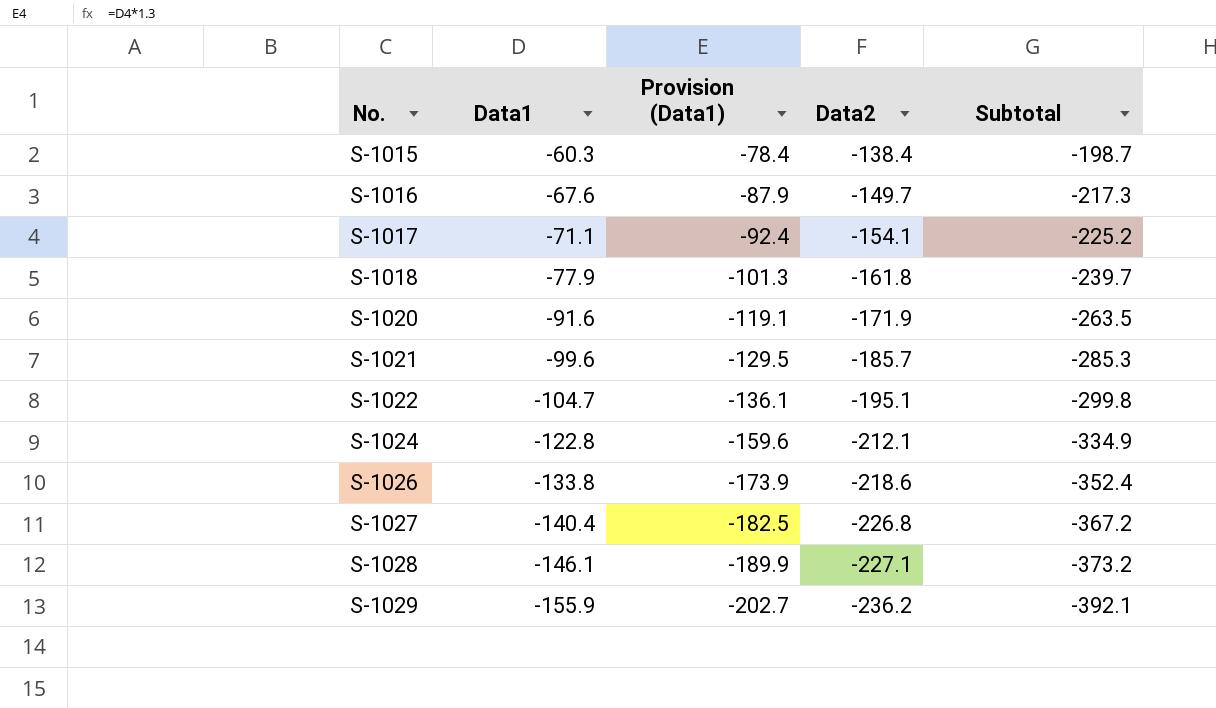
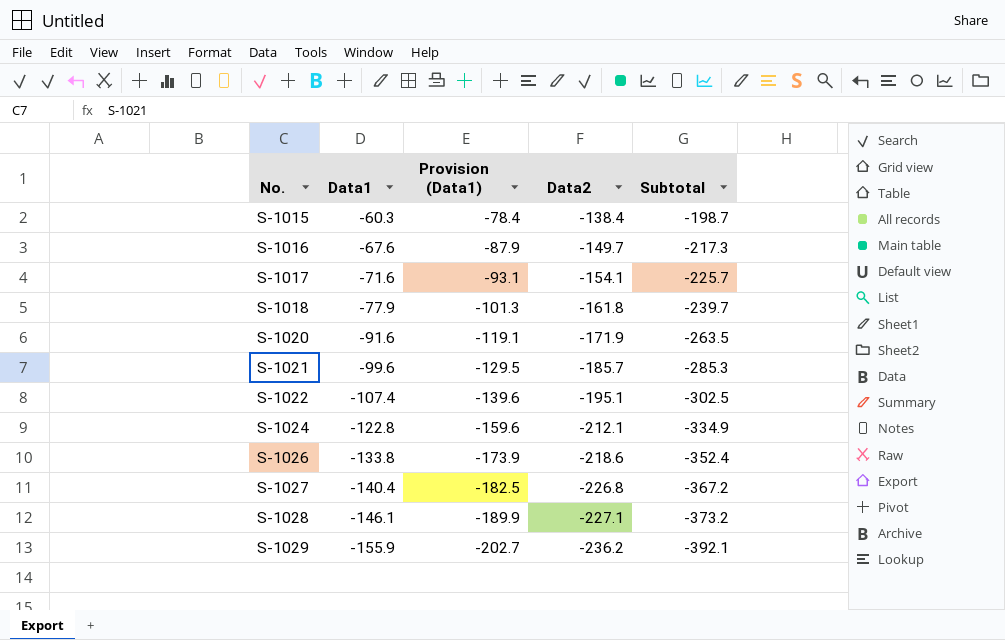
S-1017 | Data1: -71.1 -> -71.6
S-1017 | Provision (Data1): -92.4 -> -93.1
S-1017 | Subtotal: -225.2 -> -225.7
S-1022 | Data1: -104.7 -> -107.4
S-1022 | Provision (Data1): -136.1 -> -139.6
S-1022 | Subtotal: -299.8 -> -302.5

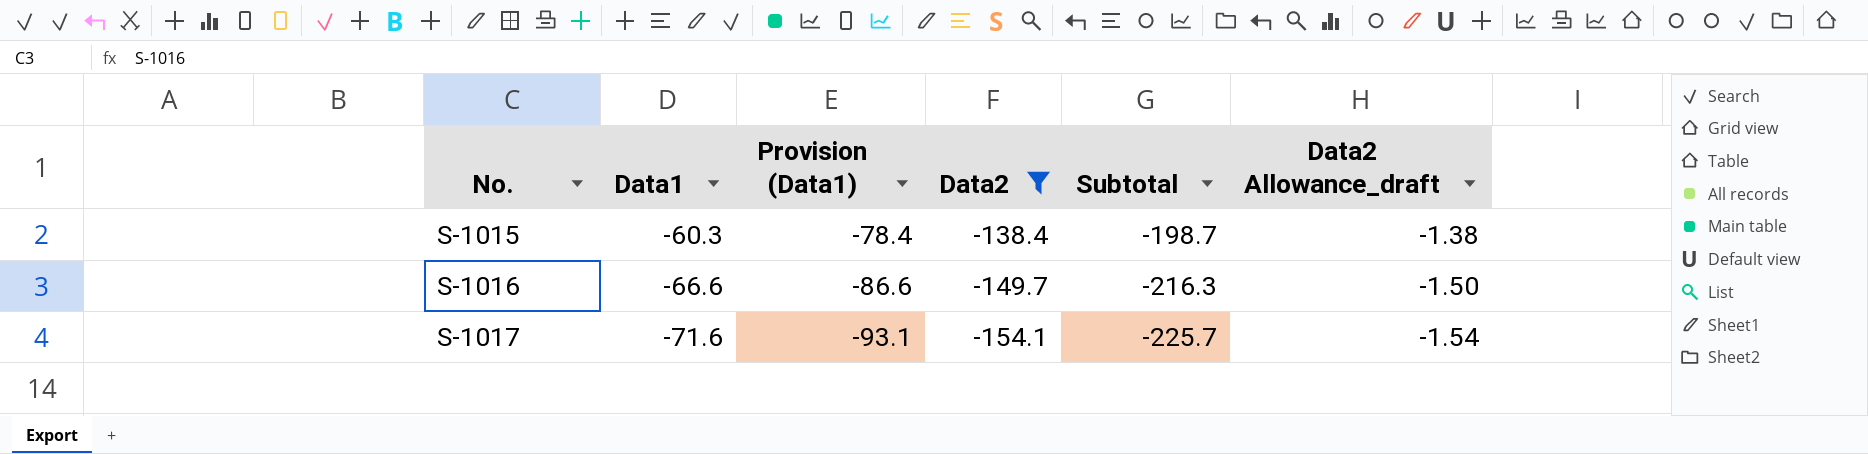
filter: none -> Data2 >= -154.1
column Data2 Allowance_draft | formula: none -> [Data2] * 0.01
S-1016 | Data1: -67.6 -> -66.6
S-1016 | Provision (Data1): -87.9 -> -86.6
S-1016 | Subtotal: -217.3 -> -216.3

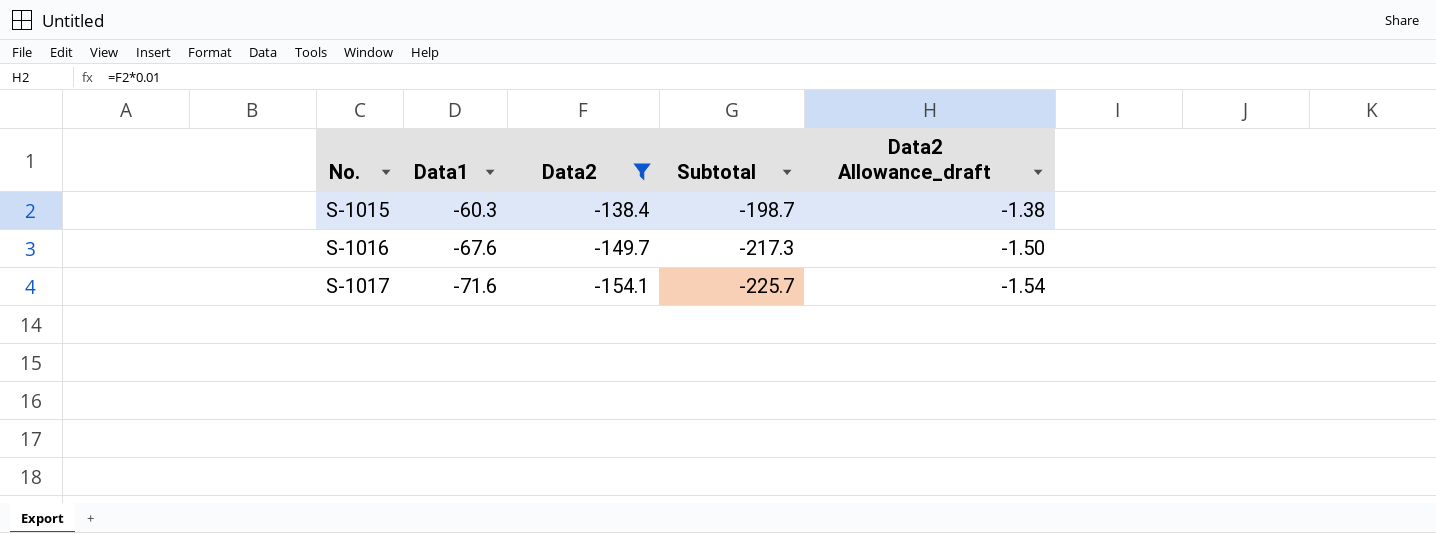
column Provision (Data1) | formula: [Data1] * 1.3 -> none
S-1016 | Data1: -66.6 -> -67.6
S-1016 | Subtotal: -216.3 -> -217.3

